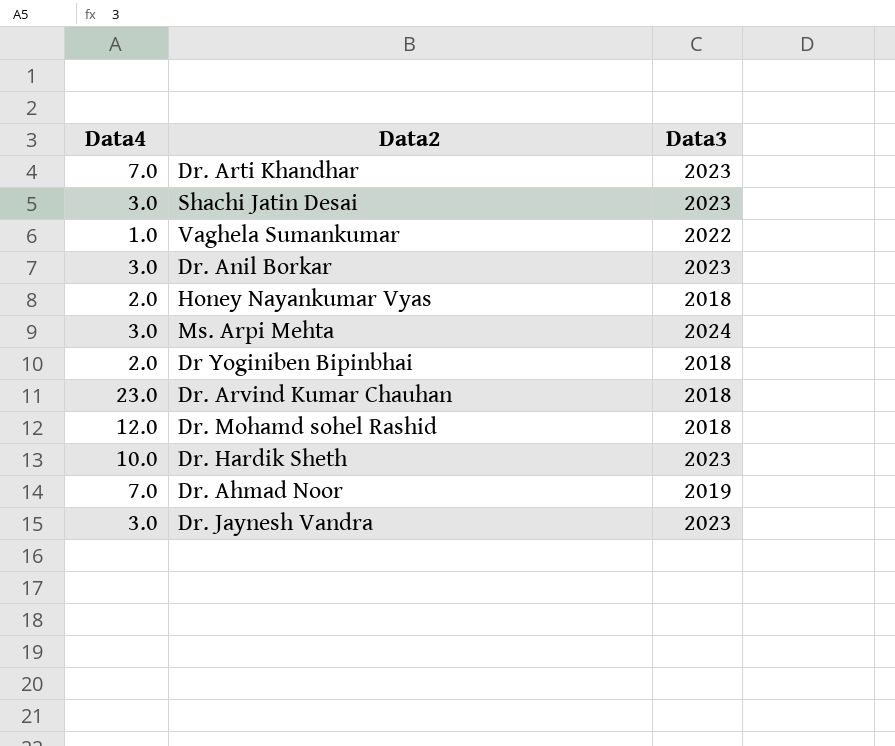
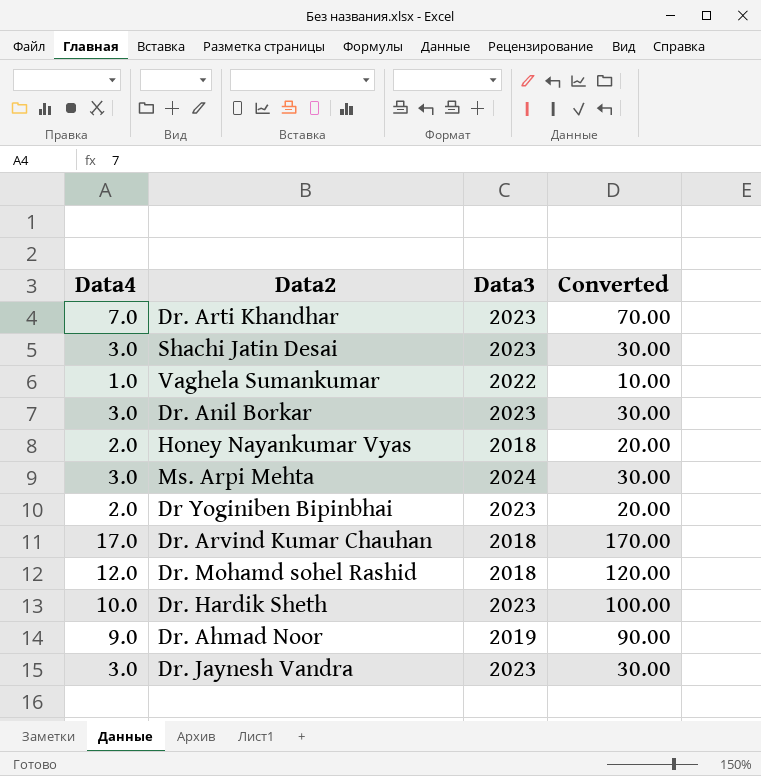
column Converted | formula: none -> [Data4] * 10
Dr Yoginiben Bipinbhai | Data3: 2018 -> 2023
Dr. Arvind Kumar Chauhan | Data4: 23.0 -> 17.0
Dr. Ahmad Noor | Data4: 7.0 -> 9.0

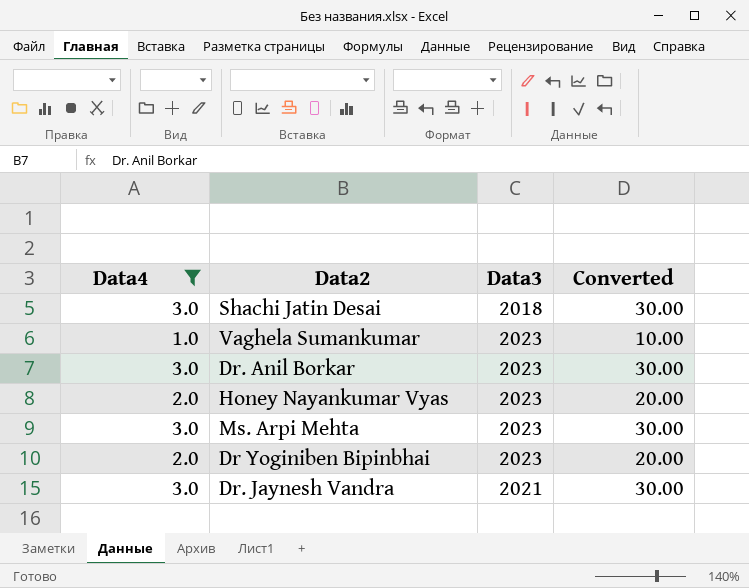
filter: none -> Data4 <= 3.0
Shachi Jatin Desai | Data3: 2023 -> 2018
Vaghela Sumankumar | Data3: 2022 -> 2023
Honey Nayankumar Vyas | Data3: 2018 -> 2023
Ms. Arpi Mehta | Data3: 2024 -> 2023
Dr. Jaynesh Vandra | Data3: 2023 -> 2021

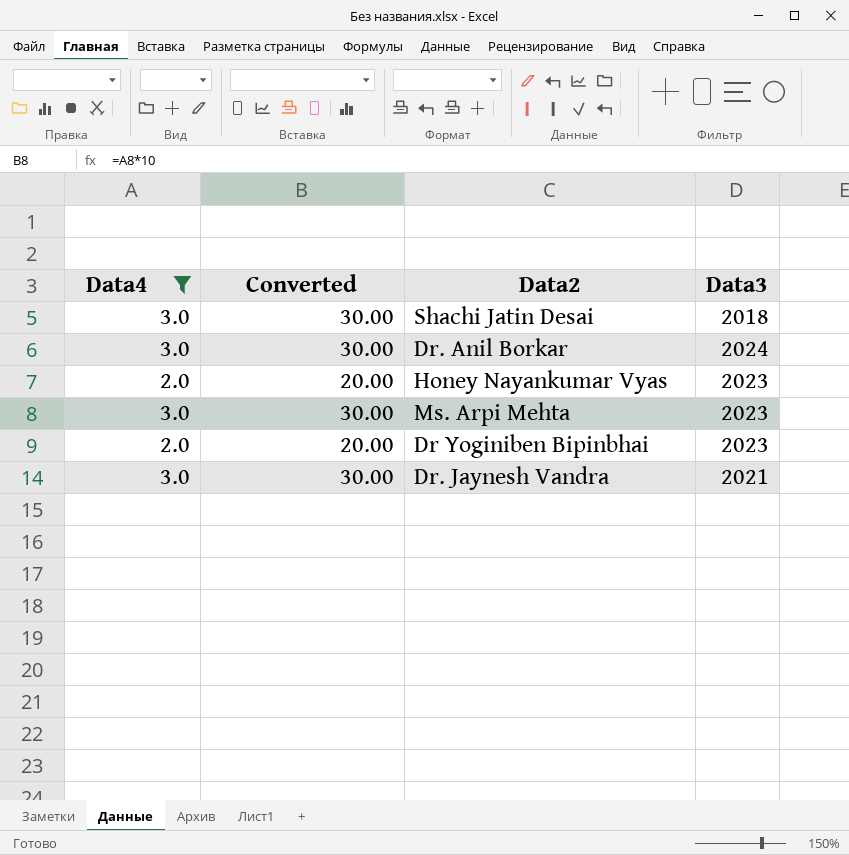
column Converted | position: 4 -> 2
row Vaghela Sumankumar: 1.0 | 2023 | 10.00 -> none
Dr. Anil Borkar | Data3: 2023 -> 2024

